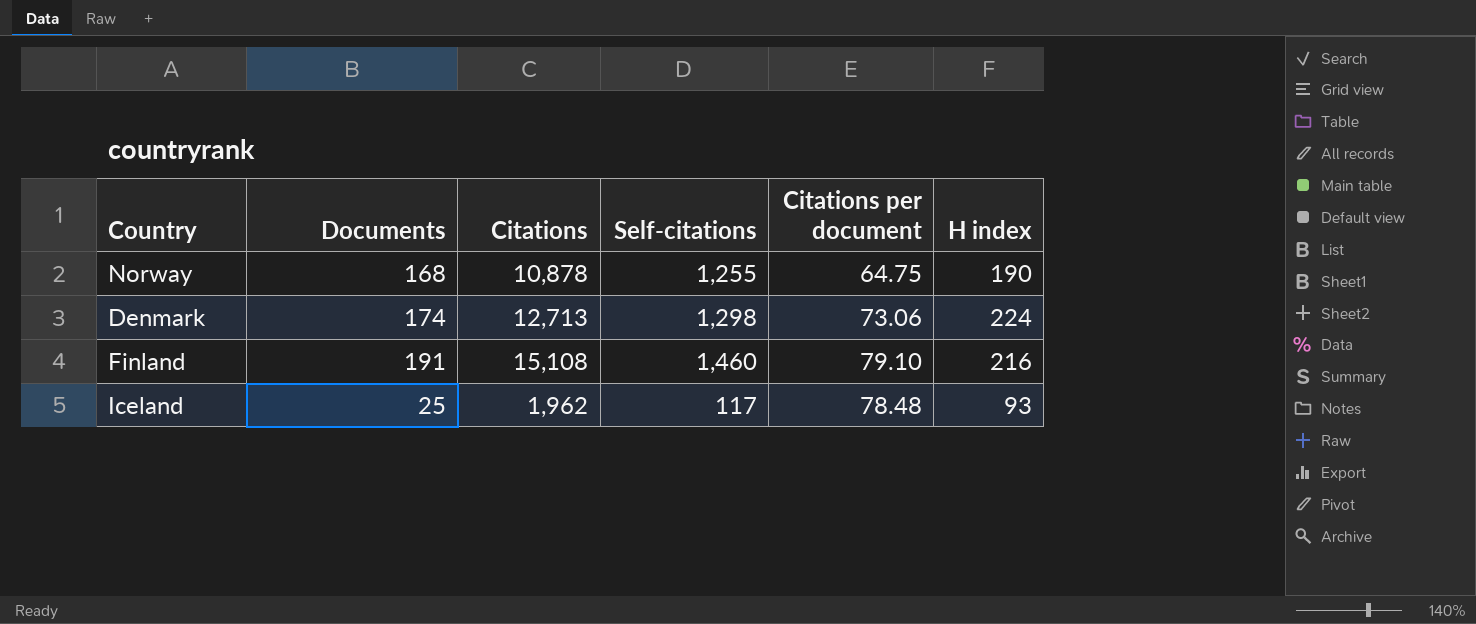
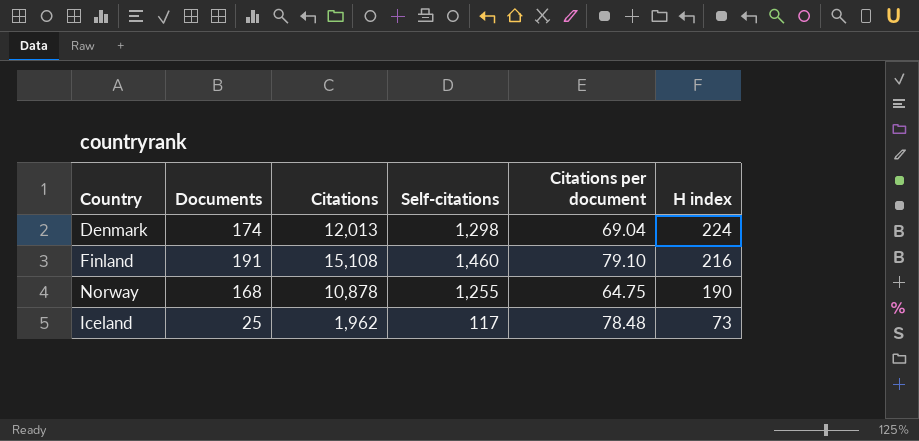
row order: none -> H index descending
Denmark | Citations: 12,713 -> 12,013
Denmark | Citations per document: 73.06 -> 69.04
Iceland | H index: 93 -> 73

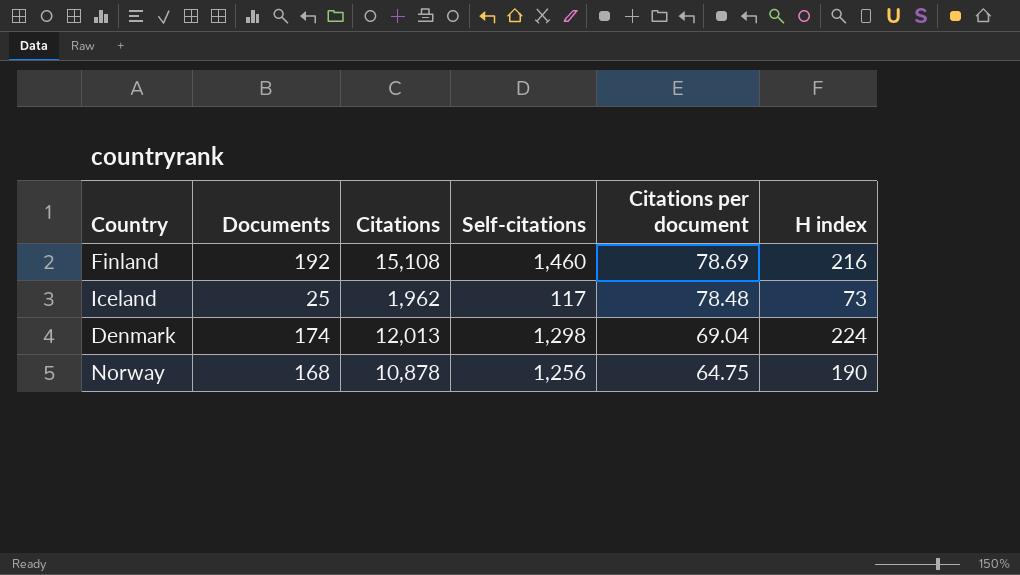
row order: H index descending -> Citations per document descending
Finland | Documents: 191 -> 192
Finland | Citations per document: 79.10 -> 78.69
Norway | Self-citations: 1,255 -> 1,256

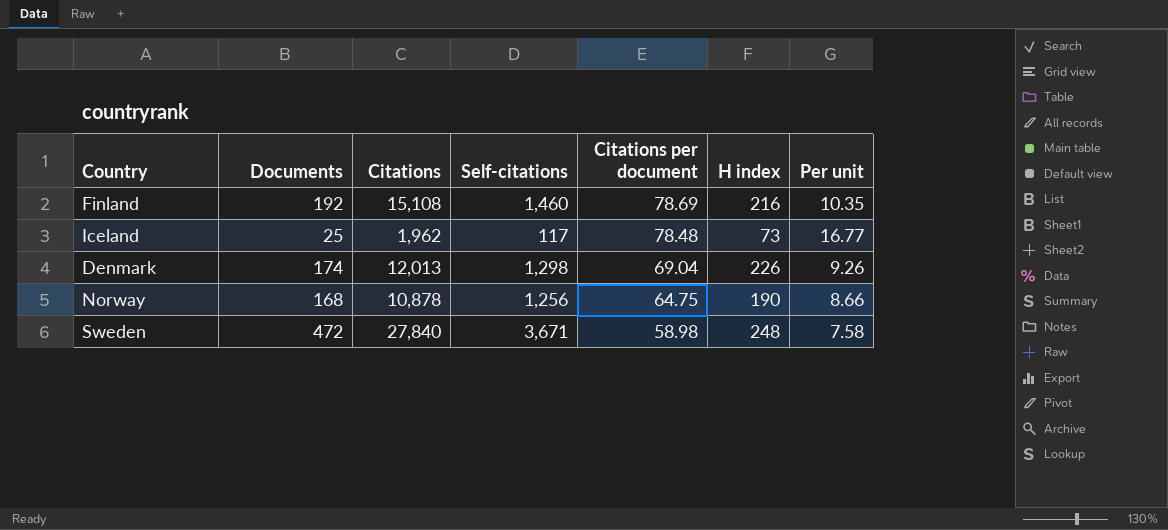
column Per unit | formula: none -> [Citations] / [Self-citations]
Denmark | H index: 224 -> 226
row Sweden: none -> 472 | 27,840 | 3,671 | 58.98 | 248 | 7.58

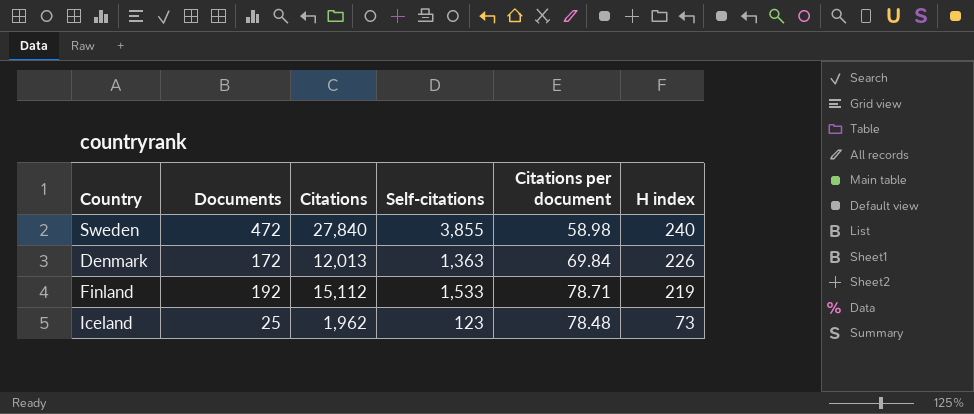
row order: Citations per document descending -> H index descending
column Per unit | formula: [Citations] / [Self-citations] -> none
row Norway: 168 | 10,878 | 1,256 | 64.75 | 190 | 8.66 -> none
Sweden | Self-citations: 3,671 -> 3,855
Sweden | H index: 248 -> 240
Denmark | Documents: 174 -> 172
Denmark | Self-citations: 1,298 -> 1,363
Denmark | Citations per document: 69.04 -> 69.84
Finland | Citations: 15,108 -> 15,112
Finland | Self-citations: 1,460 -> 1,533
Finland | Citations per document: 78.69 -> 78.71
Finland | H index: 216 -> 219
Iceland | Self-citations: 117 -> 123

